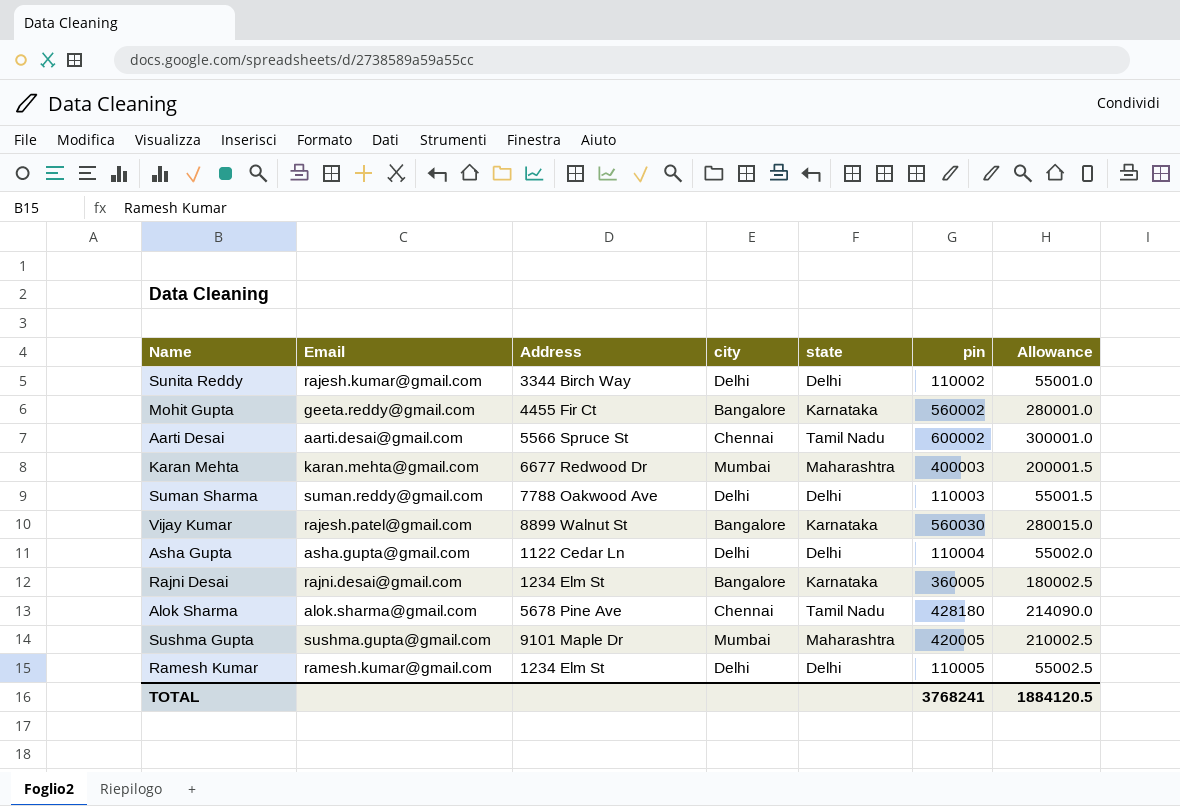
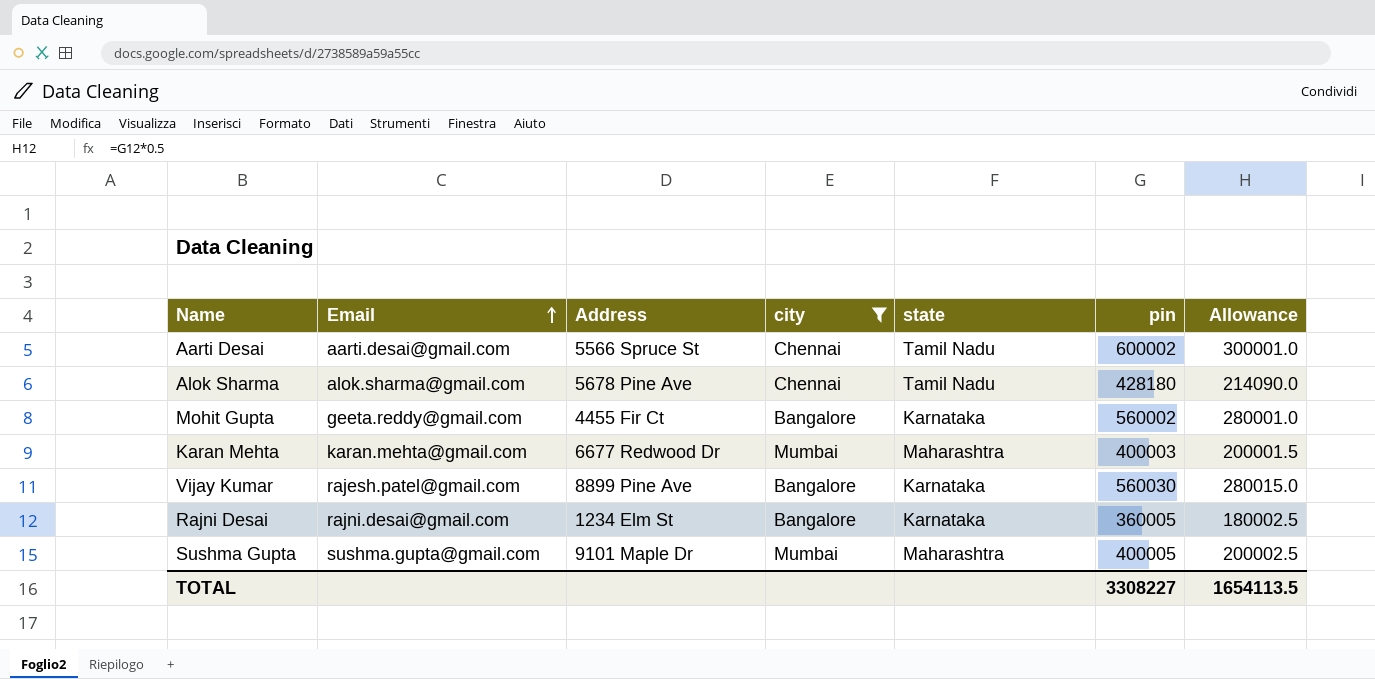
filter: none -> city != Delhi
row order: none -> Email ascending
Vijay Kumar | Address: 8899 Walnut St -> 8899 Pine Ave
Sushma Gupta | pin: 420005 -> 400005
Sushma Gupta | Allowance: 210002.5 -> 200002.5
TOTAL | pin: 3768241 -> 3308227
TOTAL | Allowance: 1884120.5 -> 1654113.5

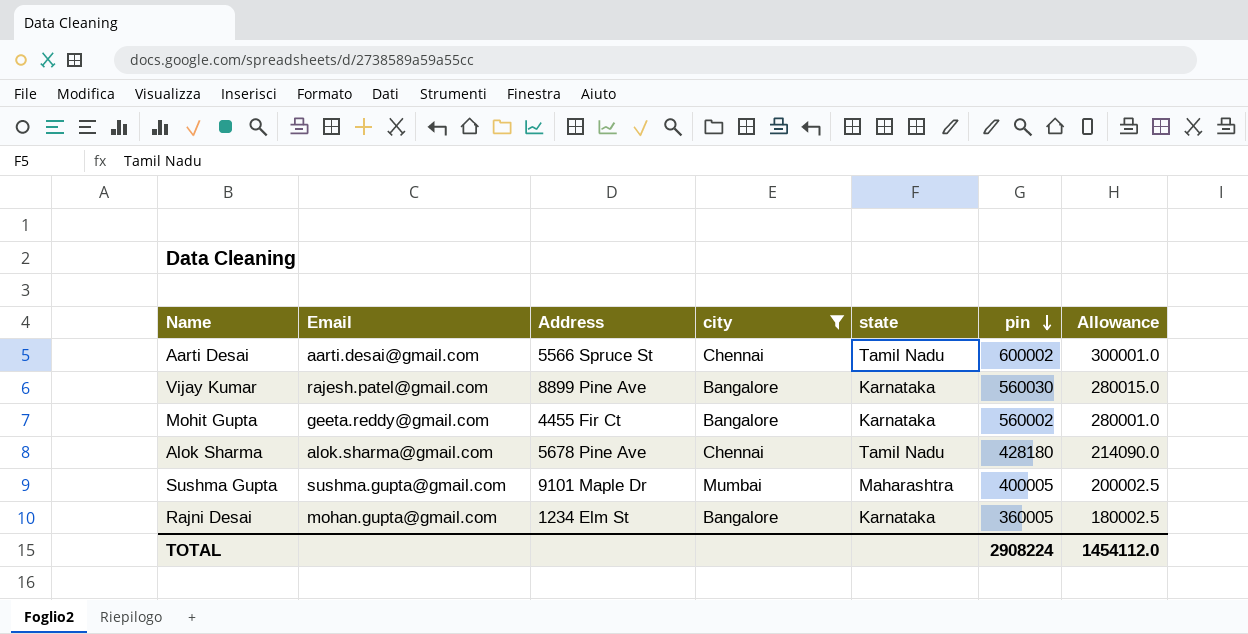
row order: Email ascending -> pin descending
row Karan Mehta: karan.mehta@gmail.com | 6677 Redwood Dr | Mumbai | Maharashtra | 400003 | 200001.5 -> none
Rajni Desai | Email: rajni.desai@gmail.com -> mohan.gupta@gmail.com
TOTAL | pin: 3308227 -> 2908224
TOTAL | Allowance: 1654113.5 -> 1454112.0

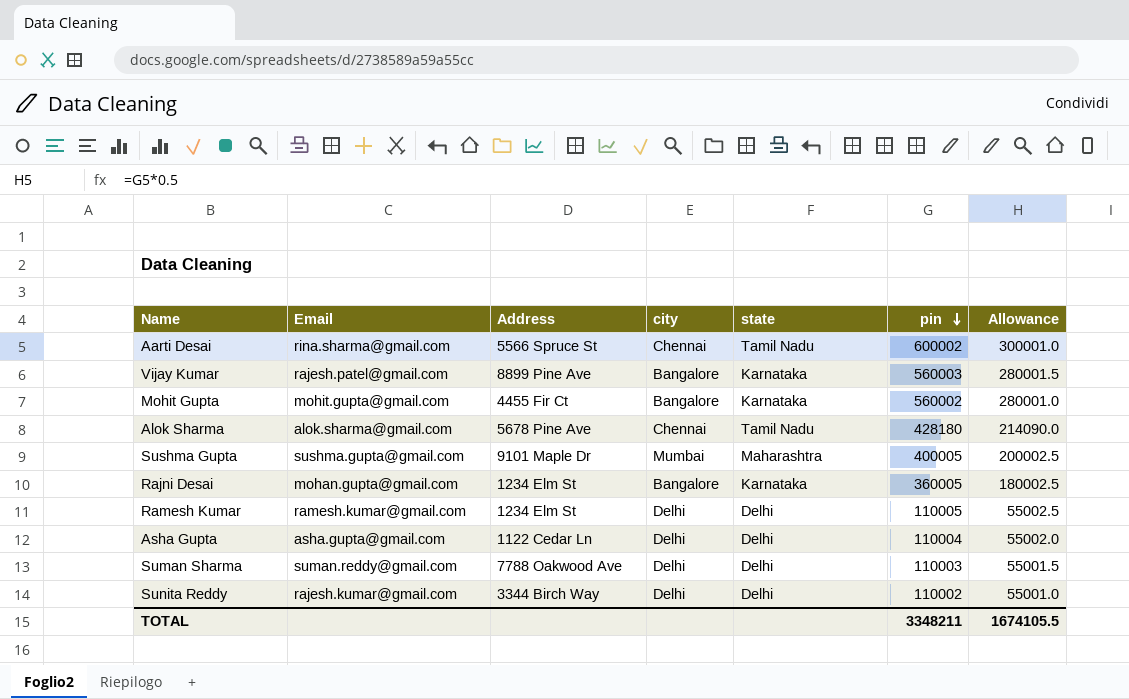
filter: city != Delhi -> none
Aarti Desai | Email: aarti.desai@gmail.com -> rina.sharma@gmail.com
Vijay Kumar | pin: 560030 -> 560003
Vijay Kumar | Allowance: 280015.0 -> 280001.5
Mohit Gupta | Email: geeta.reddy@gmail.com -> mohit.gupta@gmail.com
TOTAL | pin: 2908224 -> 3348211
TOTAL | Allowance: 1454112.0 -> 1674105.5

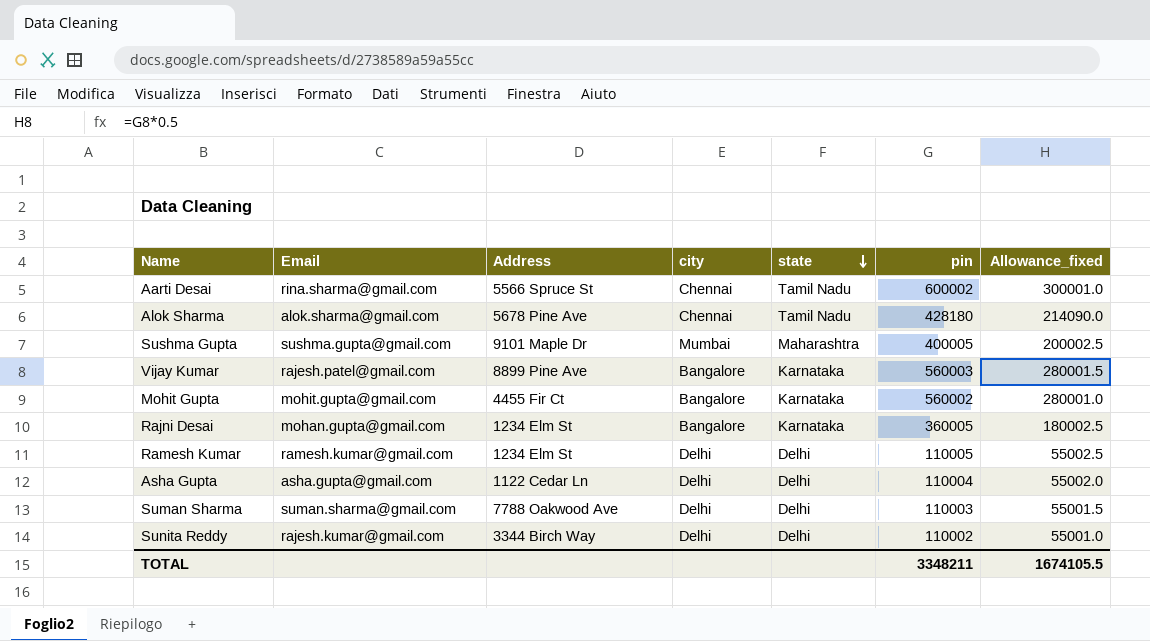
row order: pin descending -> state descending
column name: Allowance -> Allowance_fixed
Suman Sharma | Email: suman.reddy@gmail.com -> suman.sharma@gmail.com

